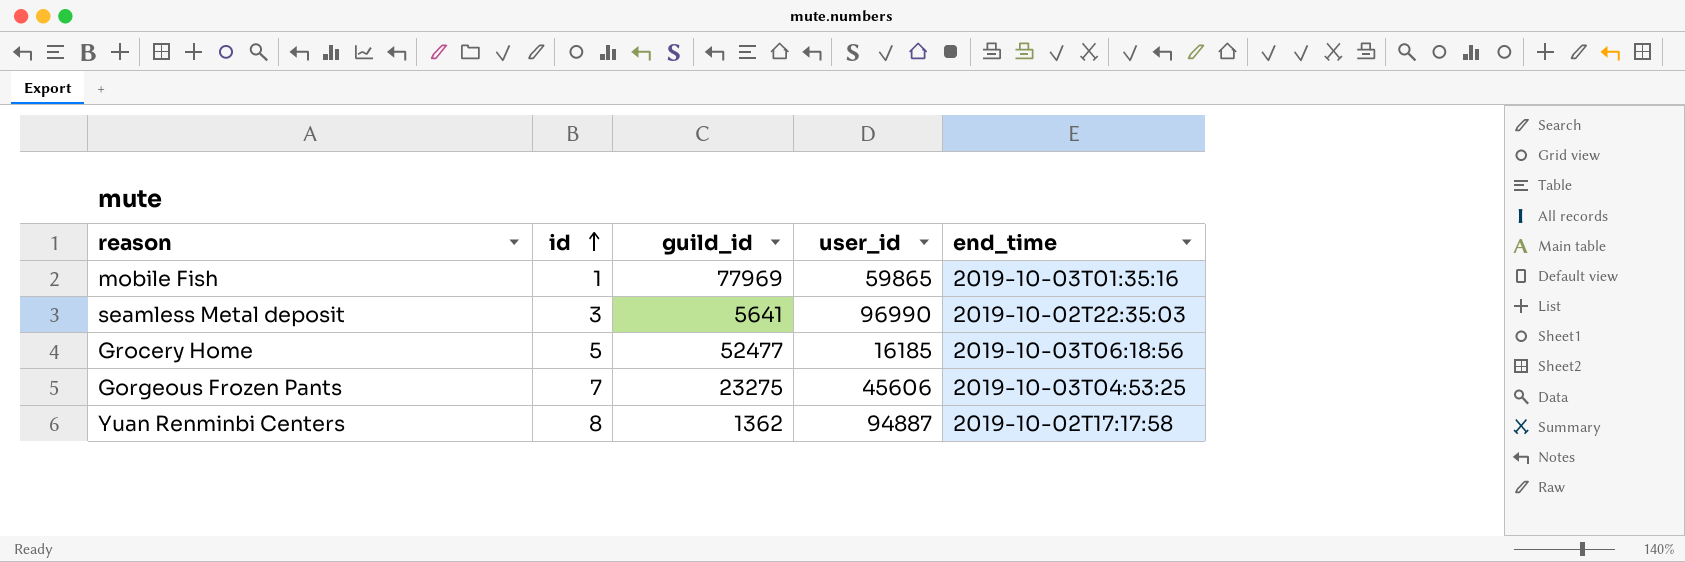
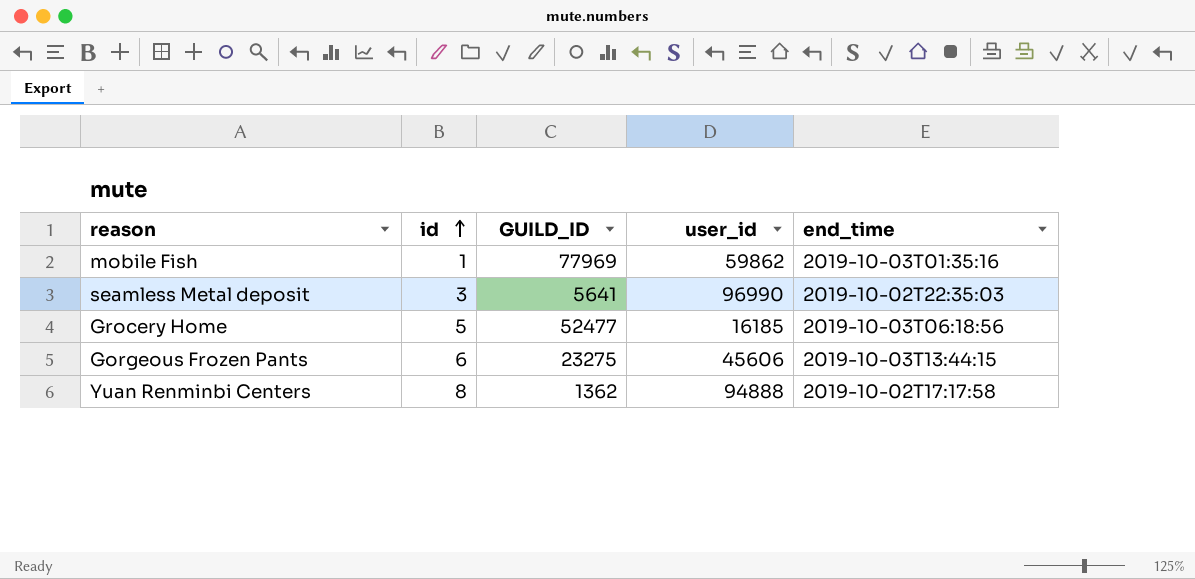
column name: guild_id -> GUILD_ID
mobile Fish | user_id: 59865 -> 59862
Gorgeous Frozen Pants | id: 7 -> 6
Gorgeous Frozen Pants | end_time: 2019-10-03T04:53:25 -> 2019-10-03T13:44:15
Yuan Renminbi Centers | user_id: 94887 -> 94888

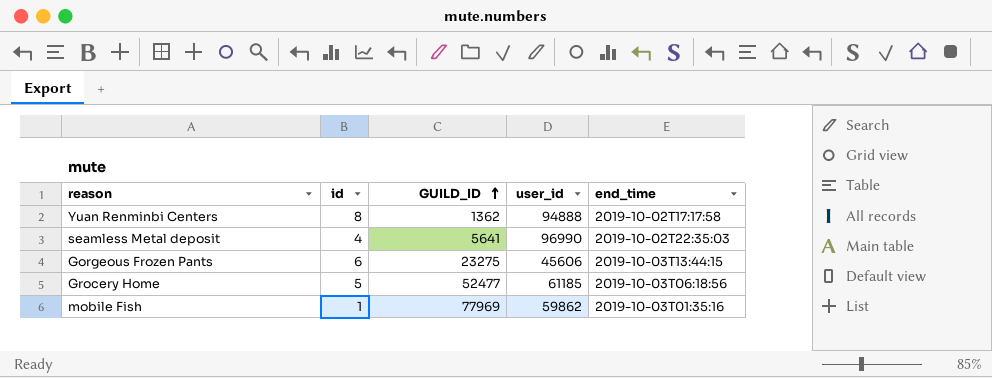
row order: id ascending -> GUILD_ID ascending
seamless Metal deposit | id: 3 -> 4
Grocery Home | user_id: 16185 -> 61185

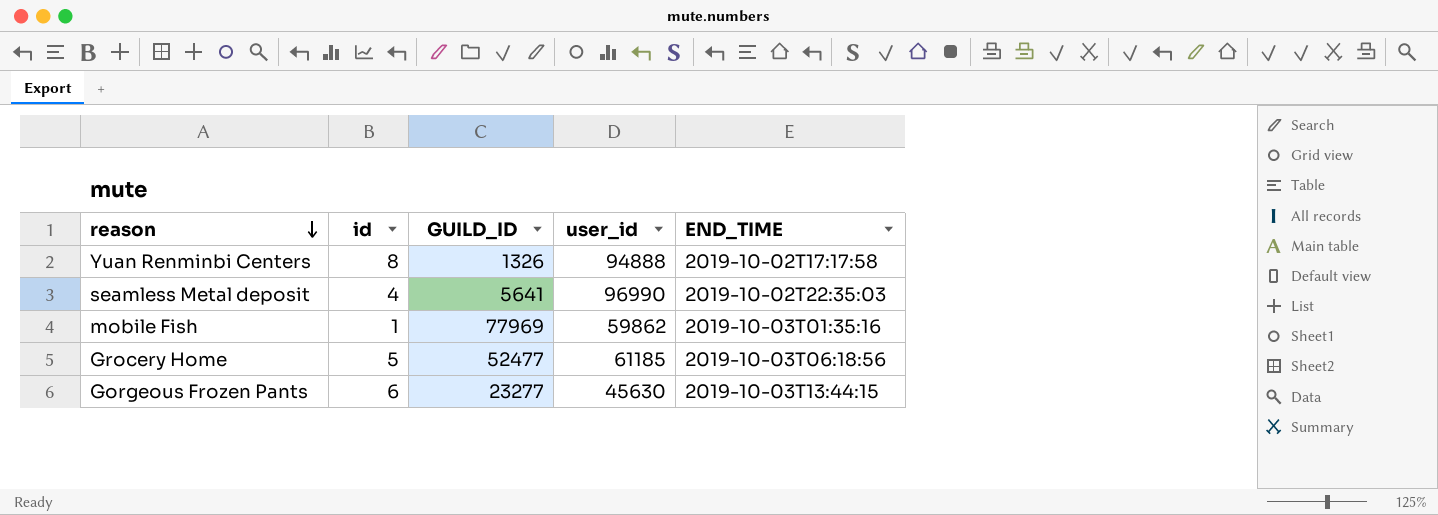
row order: GUILD_ID ascending -> reason descending
column name: end_time -> END_TIME
Yuan Renminbi Centers | GUILD_ID: 1362 -> 1326
Gorgeous Frozen Pants | GUILD_ID: 23275 -> 23277
Gorgeous Frozen Pants | user_id: 45606 -> 45630

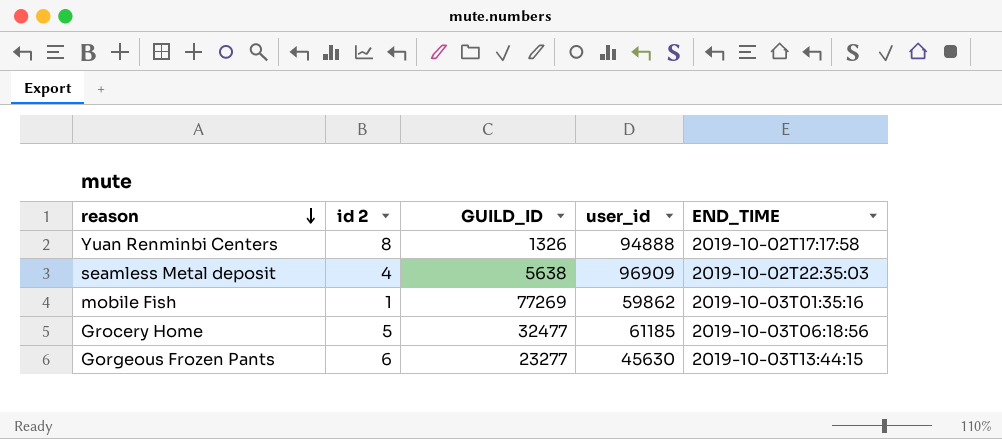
column name: id -> id 2
seamless Metal deposit | GUILD_ID: 5641 -> 5638
seamless Metal deposit | user_id: 96990 -> 96909
mobile Fish | GUILD_ID: 77969 -> 77269
Grocery Home | GUILD_ID: 52477 -> 32477

